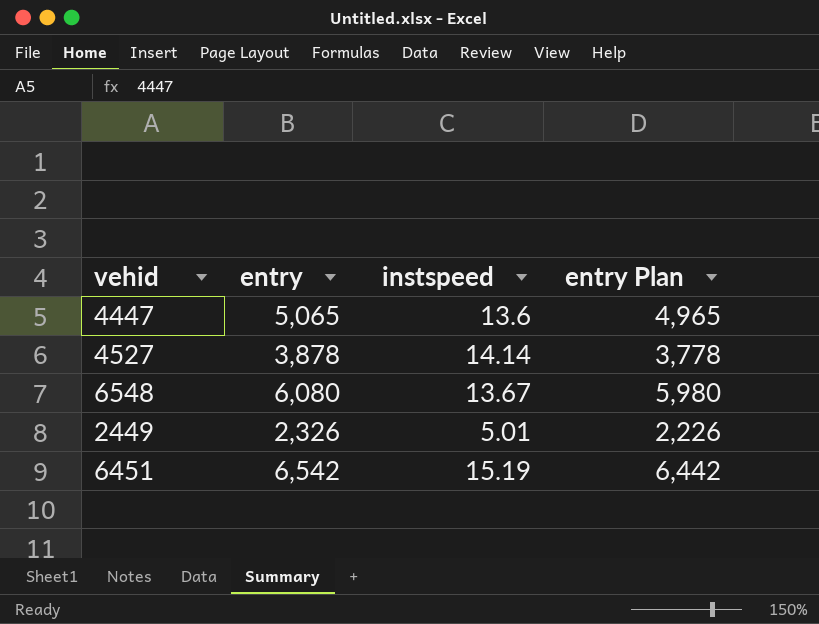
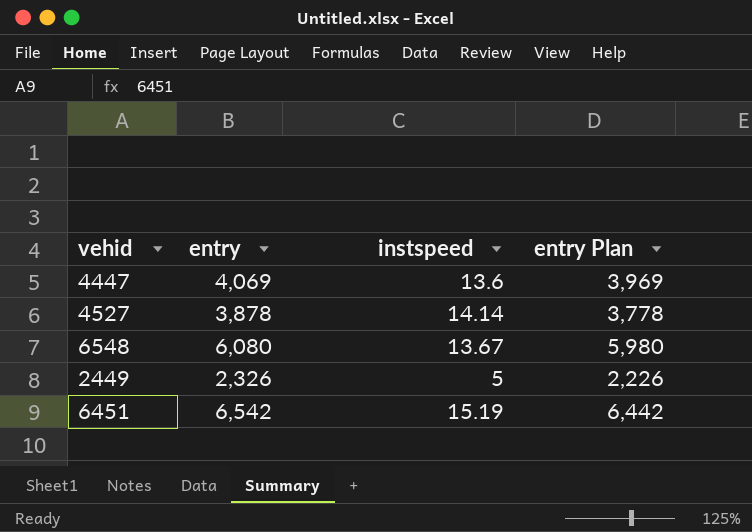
4447 | entry: 5,065 -> 4,069
4447 | entry Plan: 4,965 -> 3,969
2449 | instspeed: 5.01 -> 5

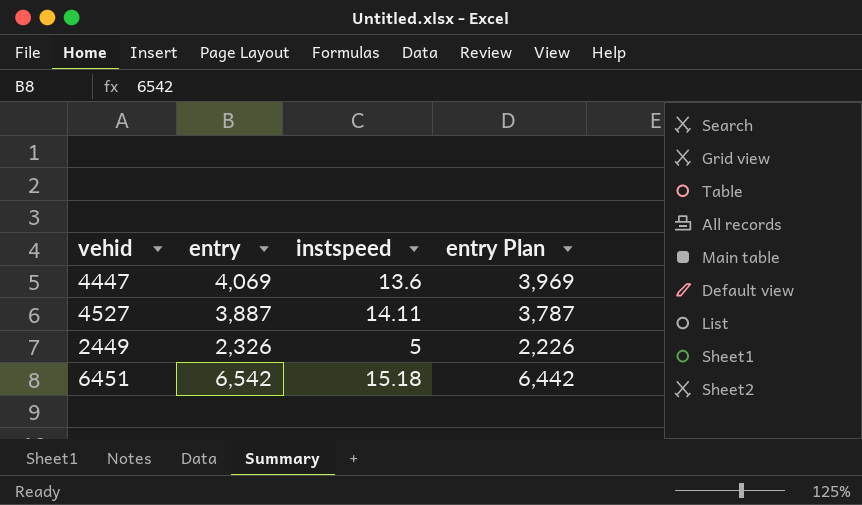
row 6548: 6,080 | 13.67 | 5,980 -> none
4527 | entry: 3,878 -> 3,887
4527 | instspeed: 14.14 -> 14.11
4527 | entry Plan: 3,778 -> 3,787
6451 | instspeed: 15.19 -> 15.18

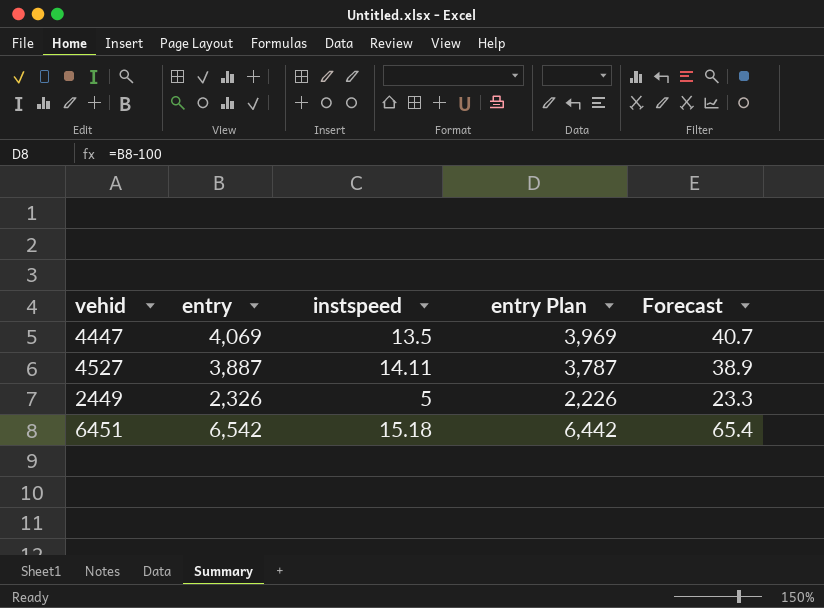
column Forecast | formula: none -> [entry] * 0.01
4447 | instspeed: 13.6 -> 13.5

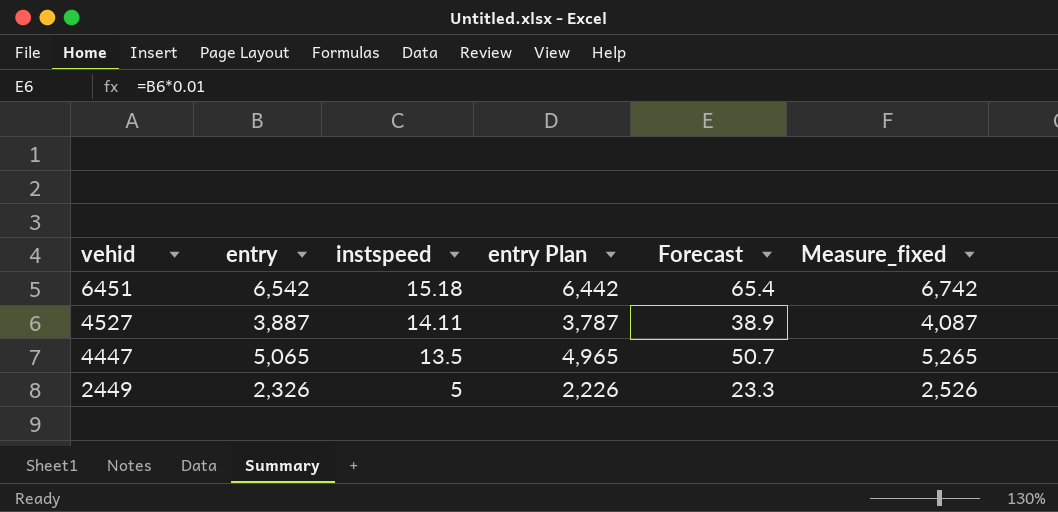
row order: none -> vehid descending
column Measure_fixed | formula: none -> [entry] + 200
4447 | entry: 4,069 -> 5,065
4447 | entry Plan: 3,969 -> 4,965
4447 | Forecast: 40.7 -> 50.7

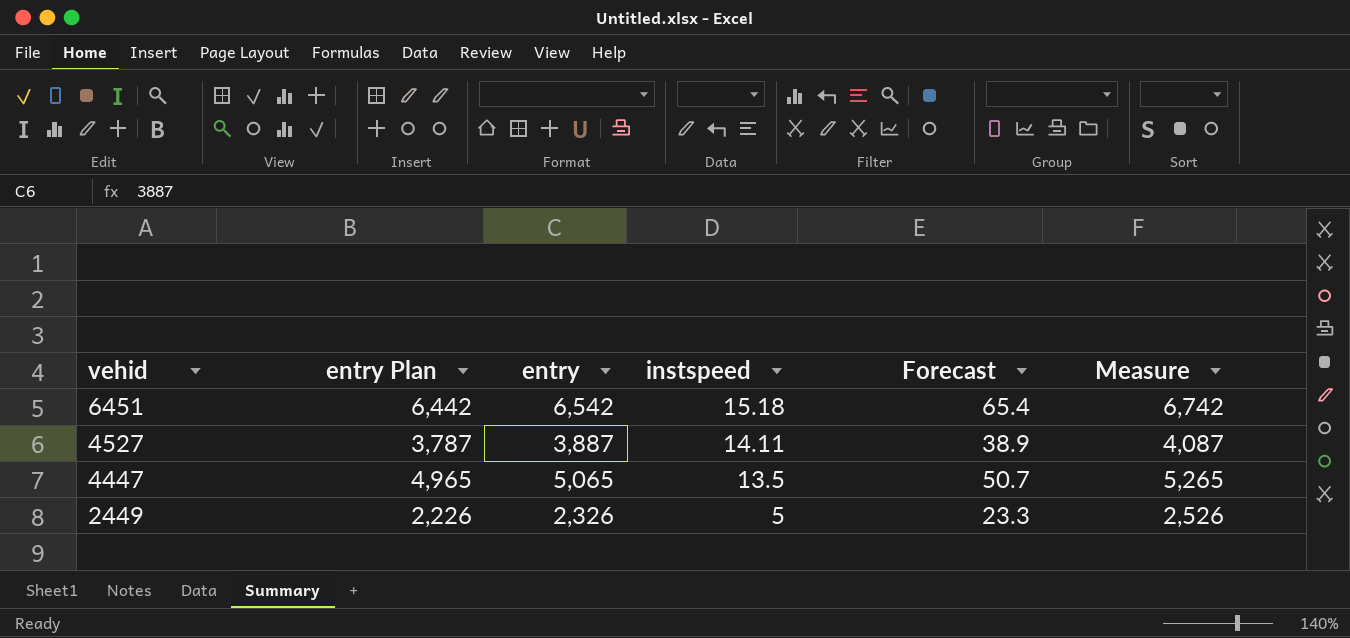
column entry Plan | position: 4 -> 2
column name: Measure_fixed -> Measure

